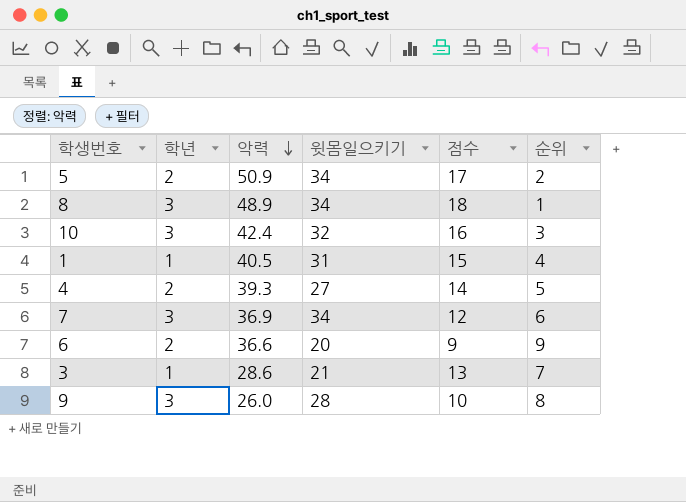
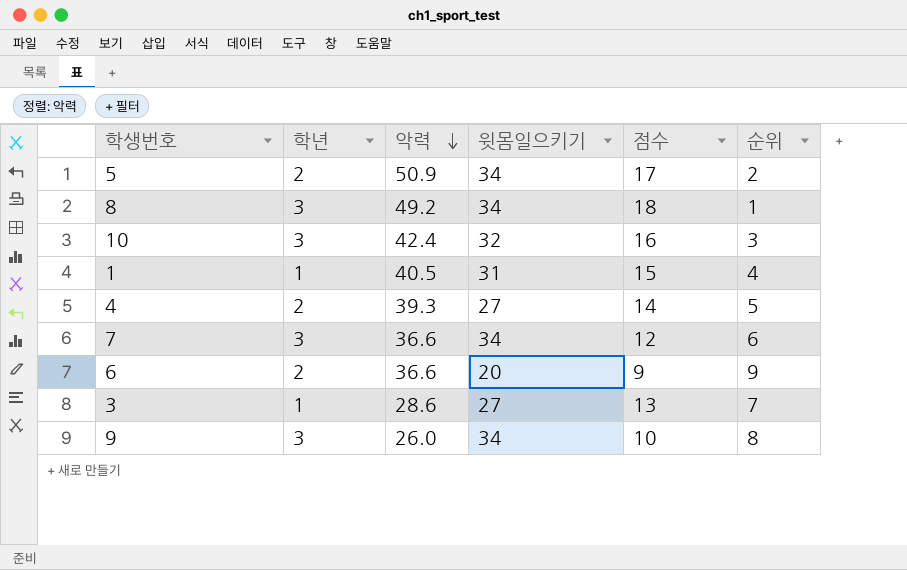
8 | 악력: 48.9 -> 49.2
7 | 악력: 36.9 -> 36.6
3 | 윗몸일으키기: 21 -> 27
9 | 윗몸일으키기: 28 -> 34

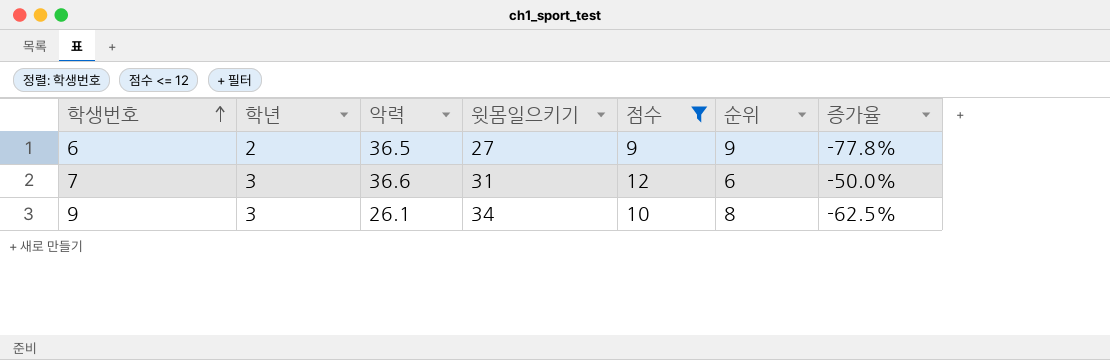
filter: none -> 점수 <= 12
row order: 악력 descending -> 학생번호 ascending
column 증가율 | formula: none -> ([학년] - [순위]) / [순위]
6 | 악력: 36.6 -> 36.5
6 | 윗몸일으키기: 20 -> 27
7 | 윗몸일으키기: 34 -> 31
9 | 악력: 26.0 -> 26.1

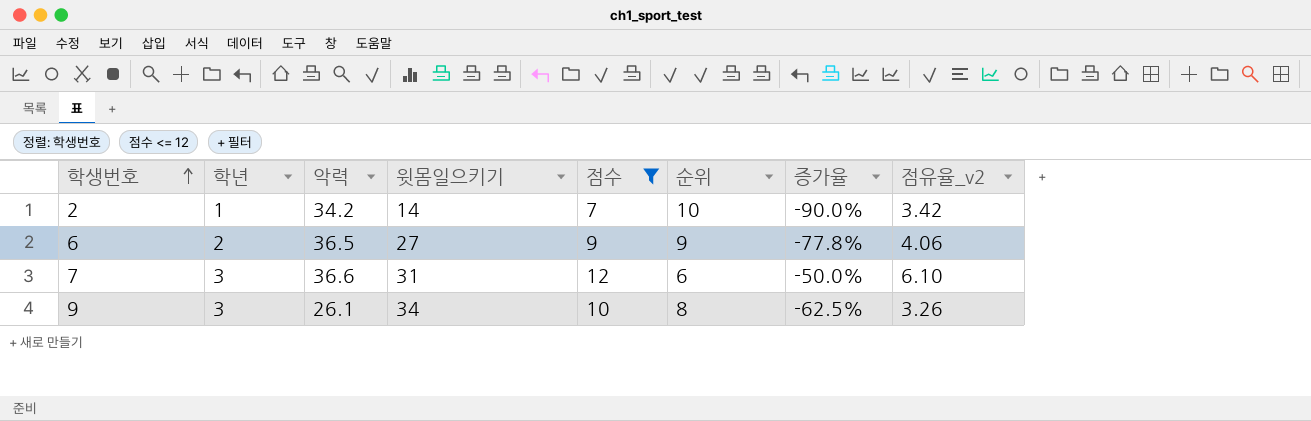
column 점유율_v2 | formula: none -> [악력] / [순위]
row 2: none -> 1 | 34.2 | 14 | 7 | 10 | -90.0% | 3.42

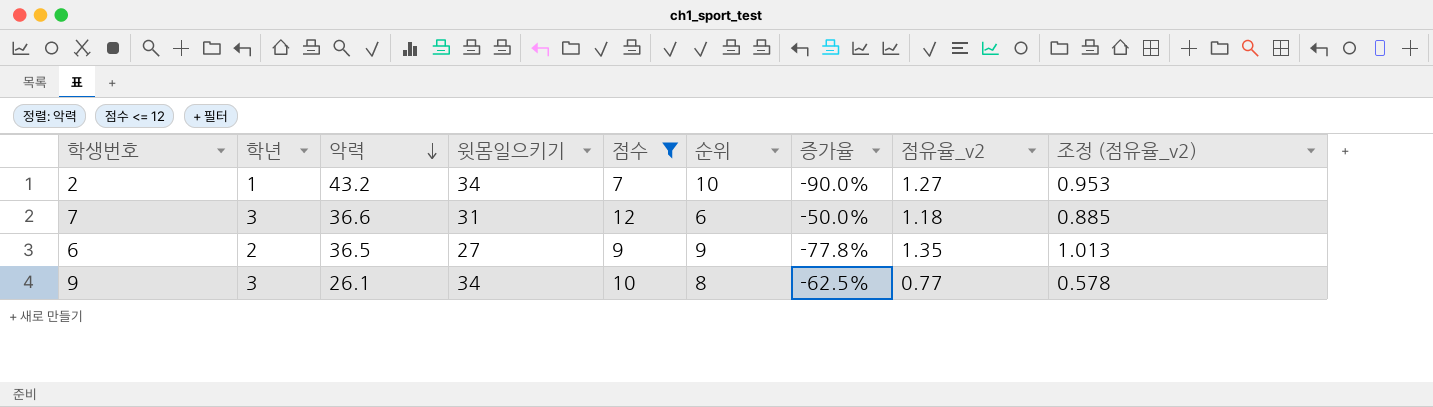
row order: 학생번호 ascending -> 악력 descending
column 점유율_v2 | formula: [악력] / [순위] -> [악력] / [윗몸일으키기]
column 조정 (점유율_v2) | formula: none -> [점유율_v2] * 0.75
2 | 악력: 34.2 -> 43.2
2 | 윗몸일으키기: 14 -> 34

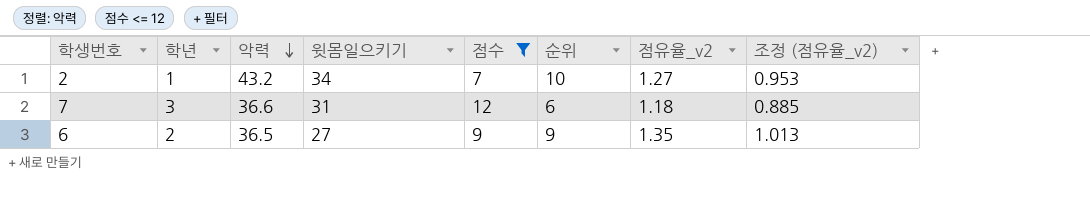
column 증가율 | formula: ([학년] - [순위]) / [순위] -> none
row 9: 3 | 26.1 | 34 | 10 | 8 | -62.5% | 0.77 | 0.578 -> none

